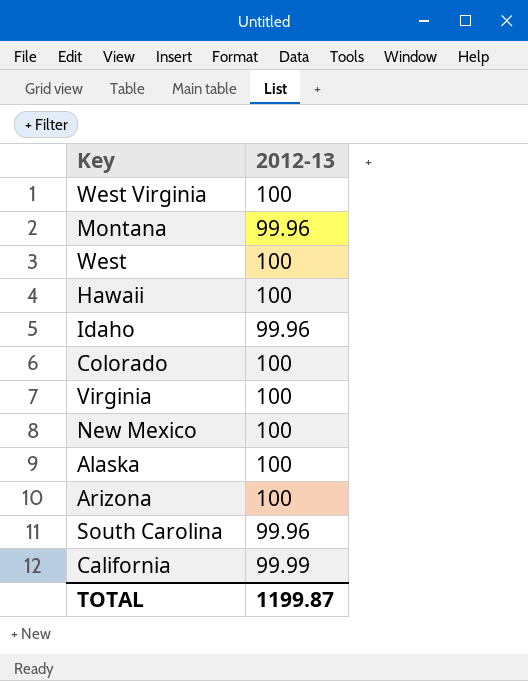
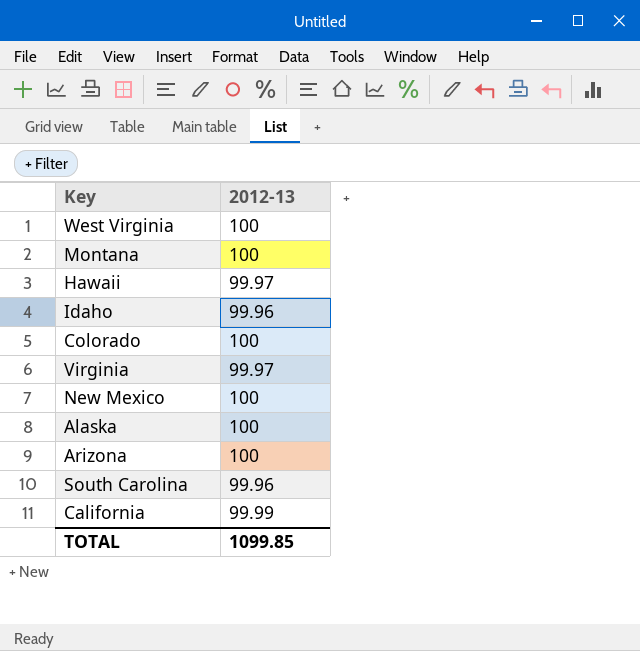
row West: 100 -> none
Montana | 2012-13: 99.96 -> 100
Hawaii | 2012-13: 100 -> 99.97
Virginia | 2012-13: 100 -> 99.97
TOTAL | 2012-13: 1199.87 -> 1099.85

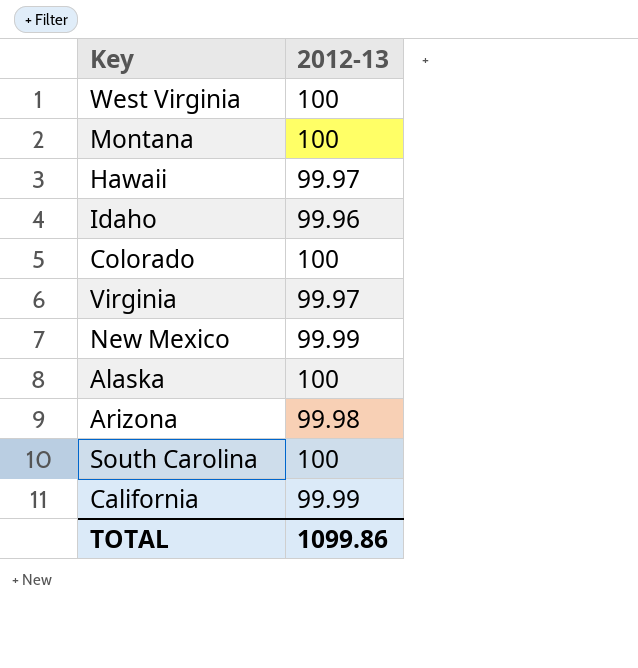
New Mexico | 2012-13: 100 -> 99.99
Arizona | 2012-13: 100 -> 99.98
South Carolina | 2012-13: 99.96 -> 100
TOTAL | 2012-13: 1099.85 -> 1099.86

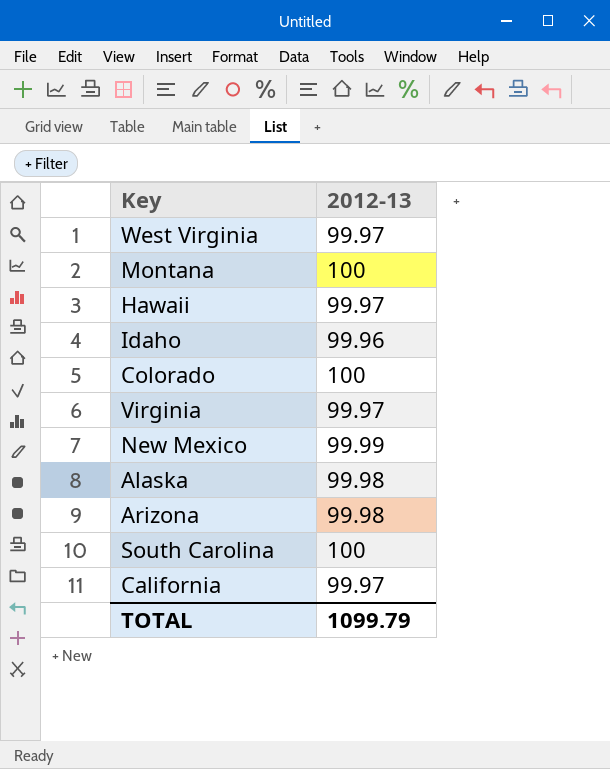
West Virginia | 2012-13: 100 -> 99.97
Alaska | 2012-13: 100 -> 99.98
California | 2012-13: 99.99 -> 99.97
TOTAL | 2012-13: 1099.86 -> 1099.79

